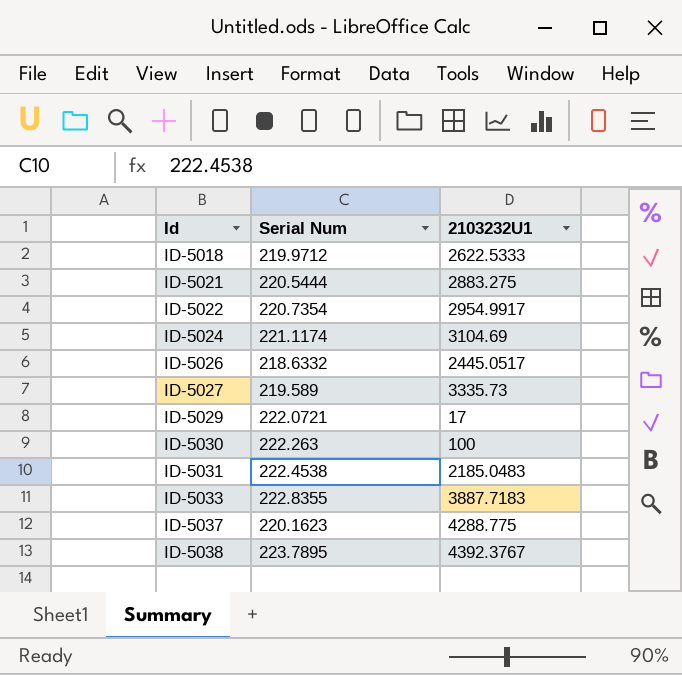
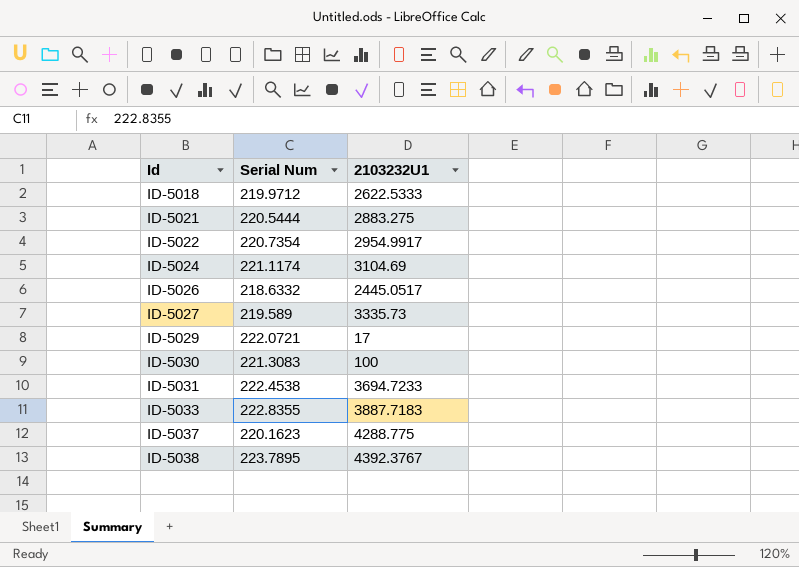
ID-5030 | Serial Num: 222.263 -> 221.3083
ID-5031 | 2103232U1: 2185.0483 -> 3694.7233

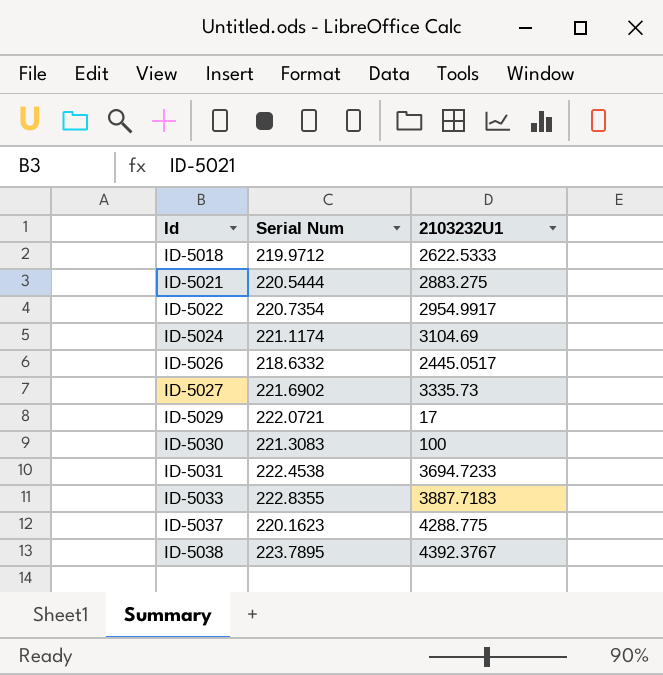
ID-5027 | Serial Num: 219.589 -> 221.6902

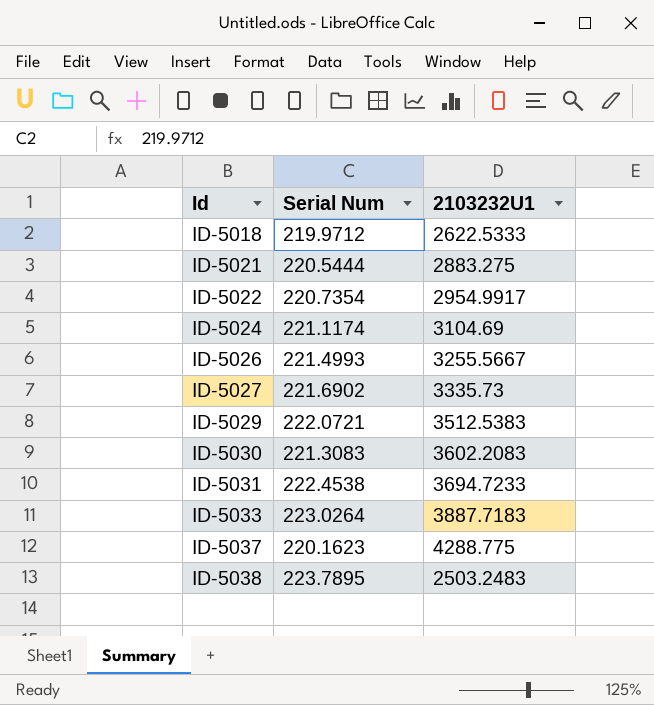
ID-5026 | Serial Num: 218.6332 -> 221.4993
ID-5026 | 2103232U1: 2445.0517 -> 3255.5667
ID-5029 | 2103232U1: 17 -> 3512.5383
ID-5030 | 2103232U1: 100 -> 3602.2083
ID-5033 | Serial Num: 222.8355 -> 223.0264
ID-5038 | 2103232U1: 4392.3767 -> 2503.2483

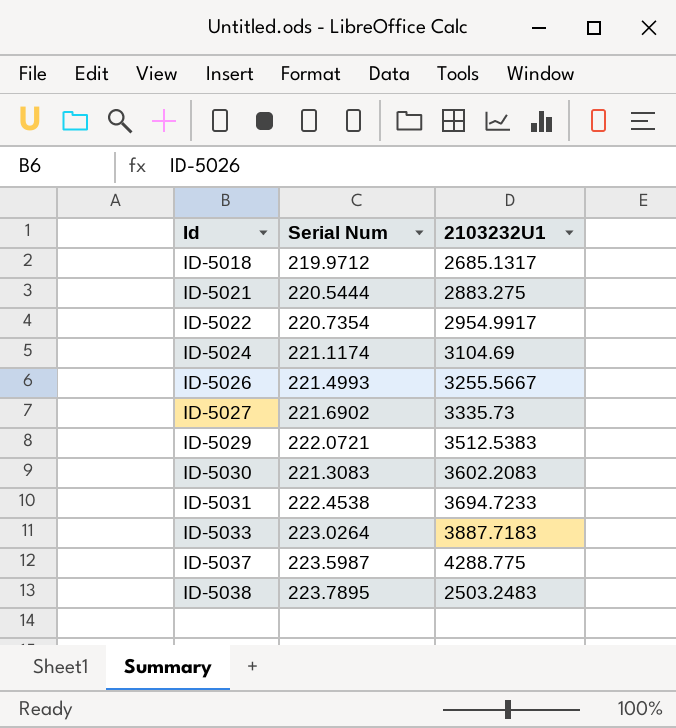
ID-5018 | 2103232U1: 2622.5333 -> 2685.1317
ID-5037 | Serial Num: 220.1623 -> 223.5987

